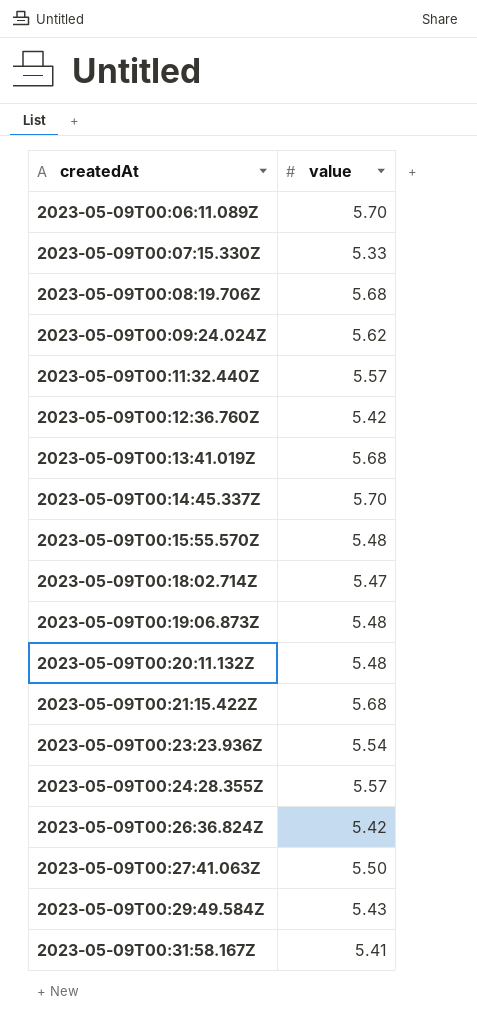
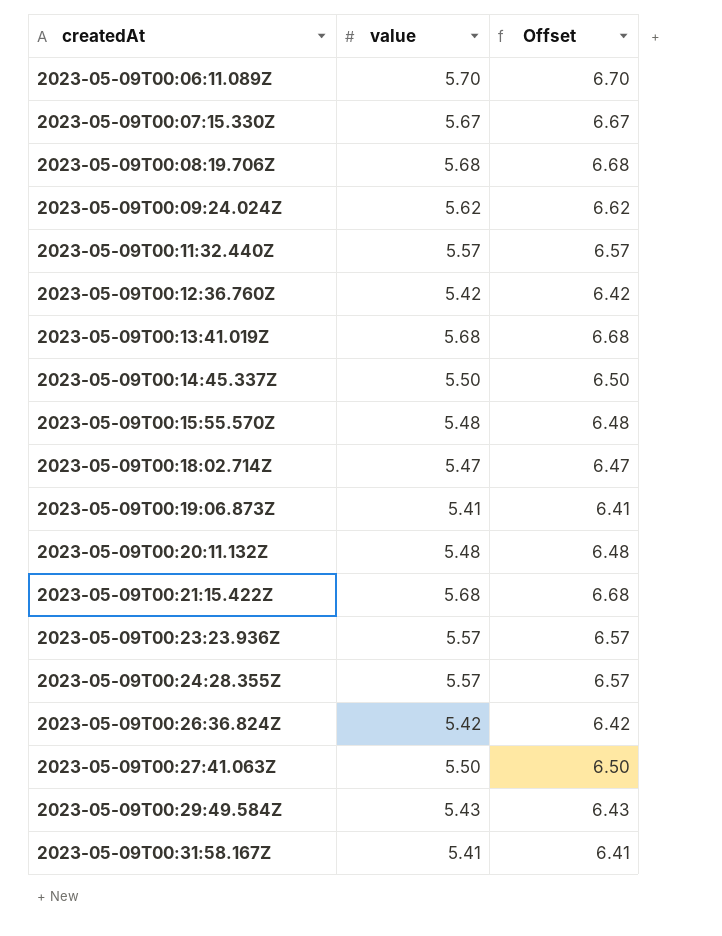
column Offset | formula: none -> [value] + 1
2023-05-09T00:07:15.330Z | value: 5.33 -> 5.67
2023-05-09T00:14:45.337Z | value: 5.70 -> 5.50
2023-05-09T00:19:06.873Z | value: 5.48 -> 5.41
2023-05-09T00:23:23.936Z | value: 5.54 -> 5.57

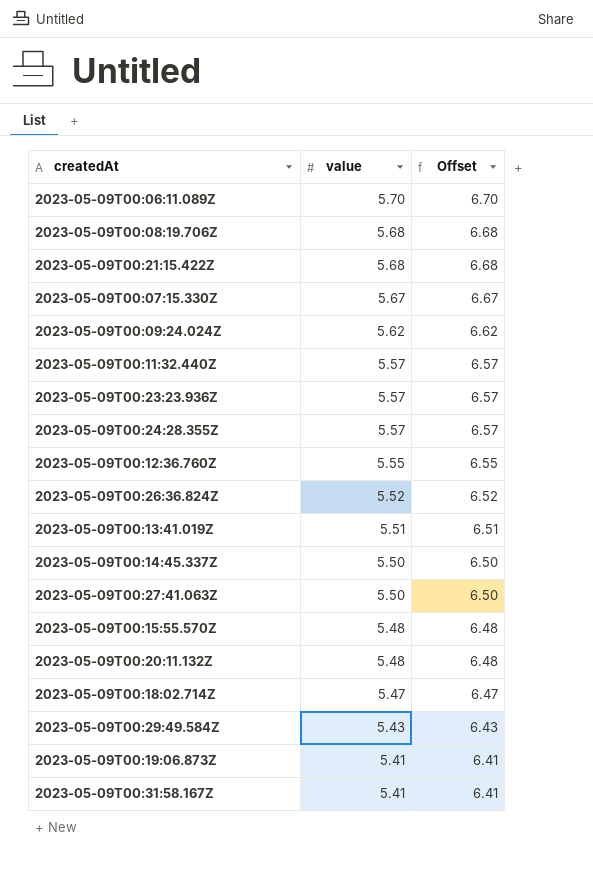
row order: createdAt ascending -> value descending
2023-05-09T00:12:36.760Z | value: 5.42 -> 5.55
2023-05-09T00:12:36.760Z | Offset: 6.42 -> 6.55
2023-05-09T00:26:36.824Z | value: 5.42 -> 5.52
2023-05-09T00:26:36.824Z | Offset: 6.42 -> 6.52
2023-05-09T00:13:41.019Z | value: 5.68 -> 5.51
2023-05-09T00:13:41.019Z | Offset: 6.68 -> 6.51

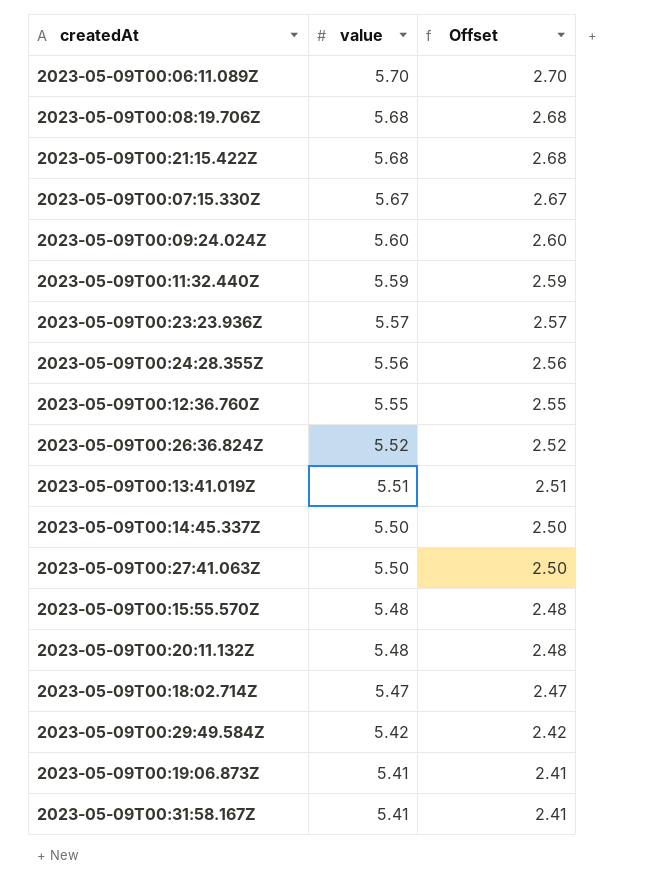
column Offset | formula: [value] + 1 -> [value] - 3
2023-05-09T00:09:24.024Z | value: 5.62 -> 5.60
2023-05-09T00:11:32.440Z | value: 5.57 -> 5.59
2023-05-09T00:24:28.355Z | value: 5.57 -> 5.56
2023-05-09T00:29:49.584Z | value: 5.43 -> 5.42

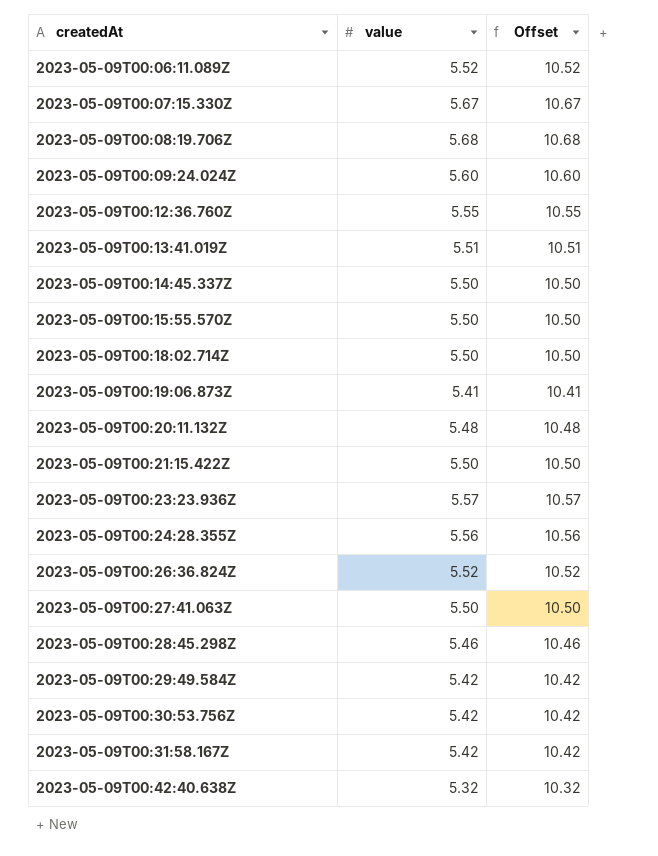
row order: value descending -> createdAt ascending
column Offset | formula: [value] - 3 -> [value] + 5
row 2023-05-09T00:11:32.440Z: 5.59 | 2.59 -> none
2023-05-09T00:06:11.089Z | value: 5.70 -> 5.52
2023-05-09T00:15:55.570Z | value: 5.48 -> 5.50
2023-05-09T00:18:02.714Z | value: 5.47 -> 5.50
2023-05-09T00:21:15.422Z | value: 5.68 -> 5.50
row 2023-05-09T00:28:45.298Z: none -> 5.46 | 10.46
row 2023-05-09T00:30:53.756Z: none -> 5.42 | 10.42
2023-05-09T00:31:58.167Z | value: 5.41 -> 5.42
row 2023-05-09T00:42:40.638Z: none -> 5.32 | 10.32

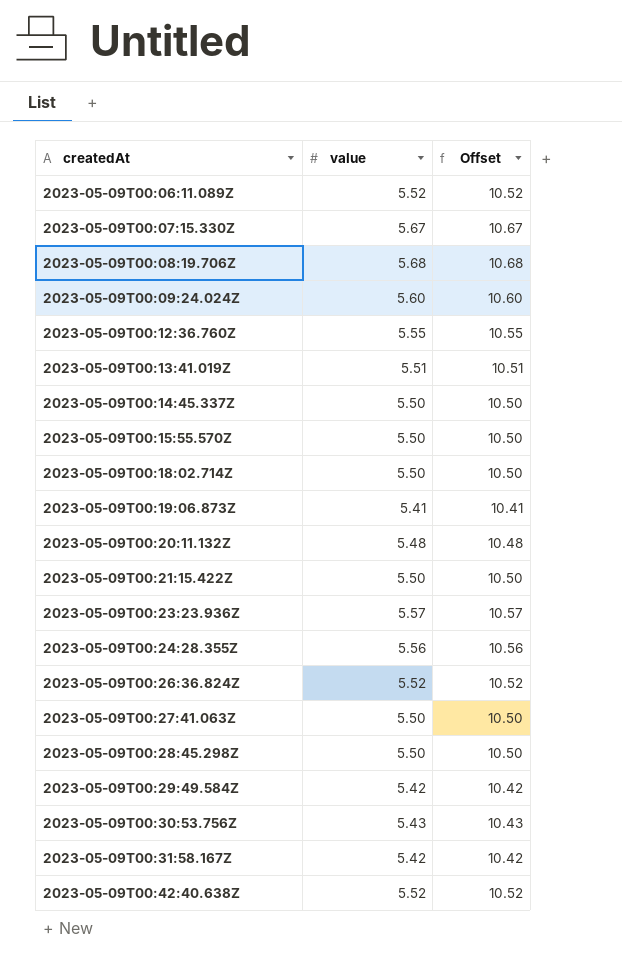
2023-05-09T00:28:45.298Z | value: 5.46 -> 5.50
2023-05-09T00:28:45.298Z | Offset: 10.46 -> 10.50
2023-05-09T00:30:53.756Z | value: 5.42 -> 5.43
2023-05-09T00:30:53.756Z | Offset: 10.42 -> 10.43
2023-05-09T00:42:40.638Z | value: 5.32 -> 5.52
2023-05-09T00:42:40.638Z | Offset: 10.32 -> 10.52

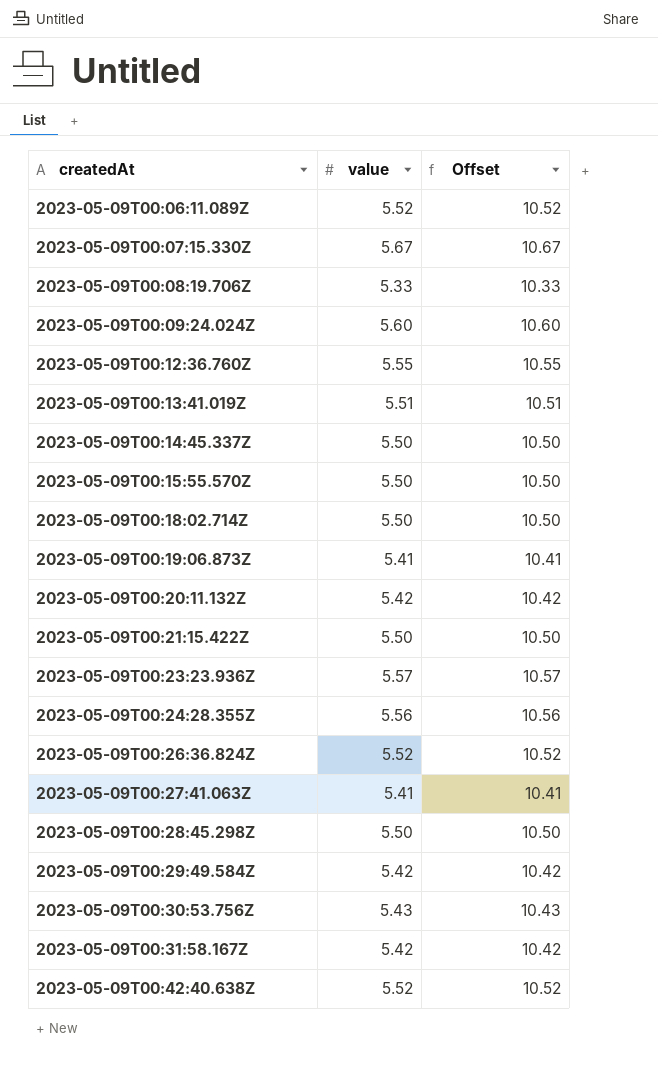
2023-05-09T00:08:19.706Z | value: 5.68 -> 5.33
2023-05-09T00:08:19.706Z | Offset: 10.68 -> 10.33
2023-05-09T00:20:11.132Z | value: 5.48 -> 5.42
2023-05-09T00:20:11.132Z | Offset: 10.48 -> 10.42
2023-05-09T00:27:41.063Z | value: 5.50 -> 5.41
2023-05-09T00:27:41.063Z | Offset: 10.50 -> 10.41

